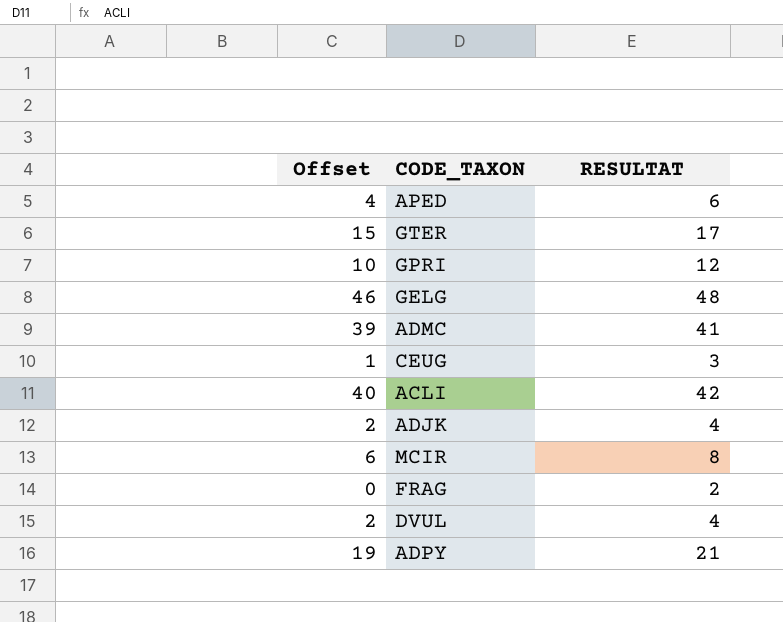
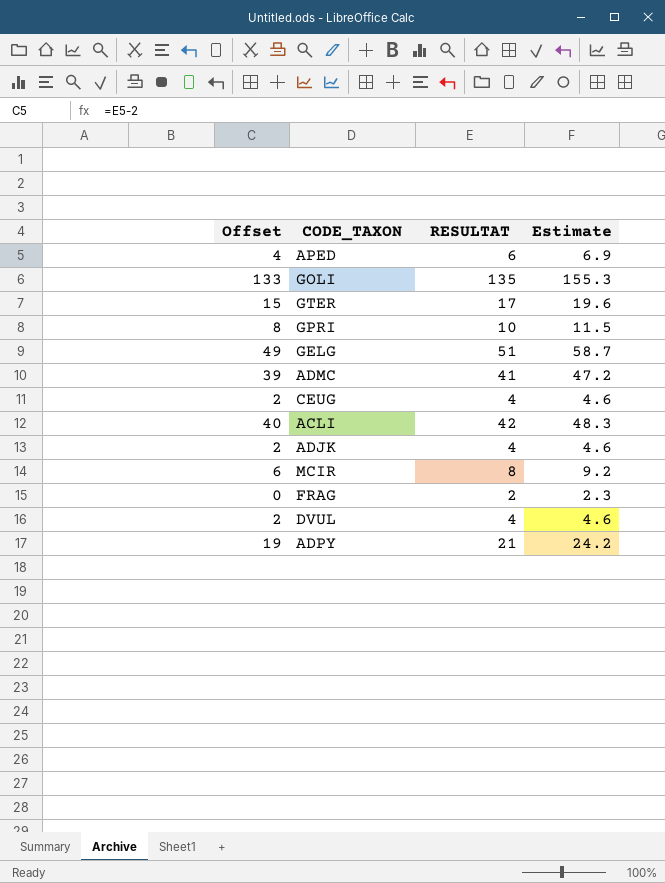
column Estimate | formula: none -> [RESULTAT] * 1.15
row GOLI: none -> 133 | 135 | 155.3
GPRI | Offset: 10 -> 8
GPRI | RESULTAT: 12 -> 10
GELG | Offset: 46 -> 49
GELG | RESULTAT: 48 -> 51
CEUG | Offset: 1 -> 2
CEUG | RESULTAT: 3 -> 4

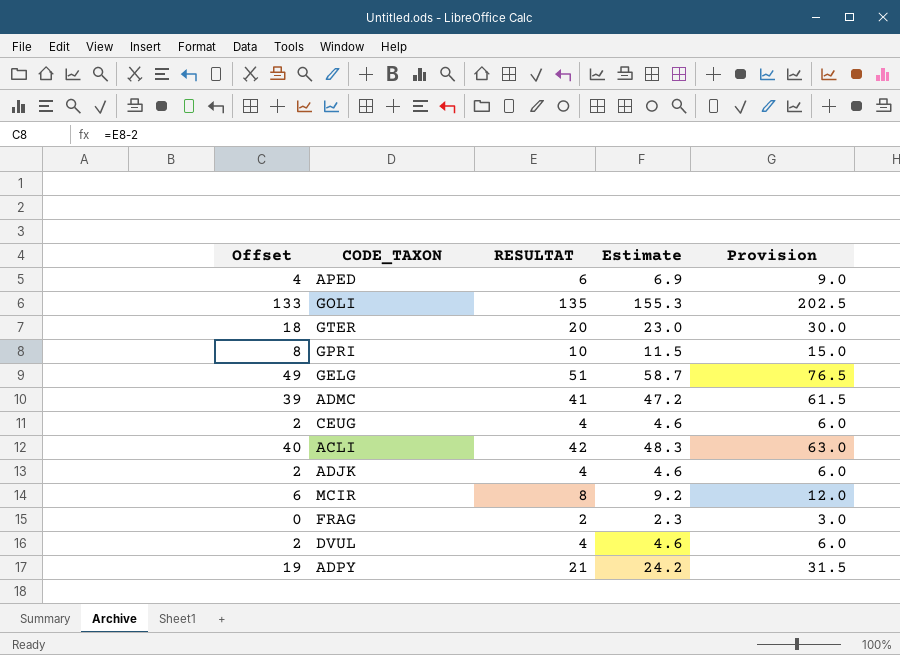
column Provision | formula: none -> [RESULTAT] * 1.5
GTER | Offset: 15 -> 18
GTER | RESULTAT: 17 -> 20
GTER | Estimate: 19.6 -> 23.0

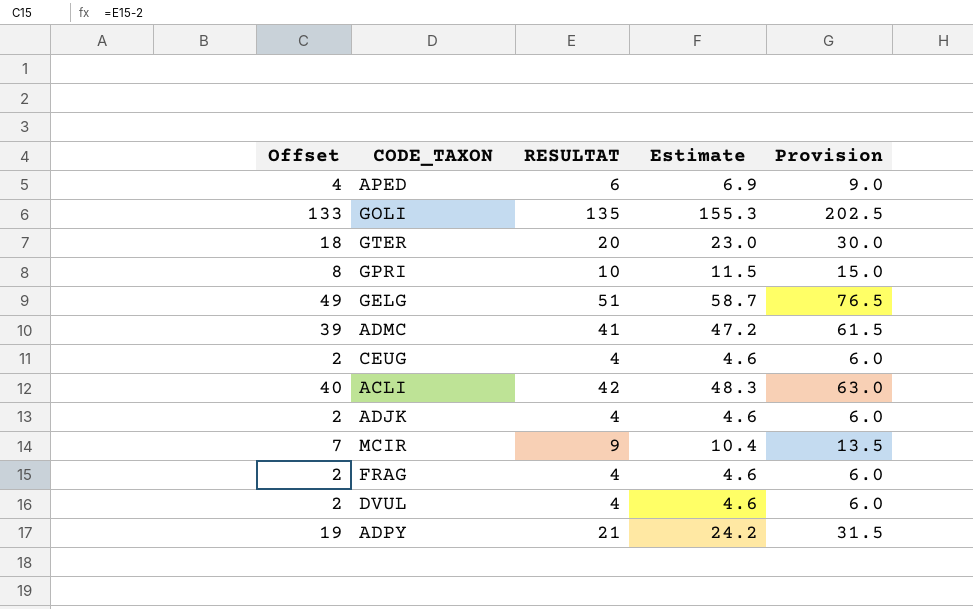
MCIR | Offset: 6 -> 7
MCIR | RESULTAT: 8 -> 9
MCIR | Estimate: 9.2 -> 10.4
MCIR | Provision: 12.0 -> 13.5
FRAG | Offset: 0 -> 2
FRAG | RESULTAT: 2 -> 4
FRAG | Estimate: 2.3 -> 4.6
FRAG | Provision: 3.0 -> 6.0

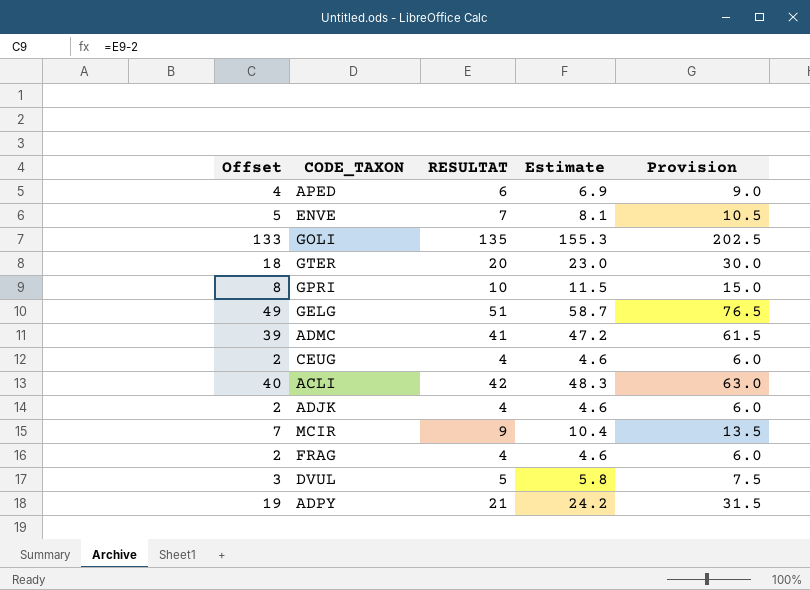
row ENVE: none -> 5 | 7 | 8.1 | 10.5
DVUL | Offset: 2 -> 3
DVUL | RESULTAT: 4 -> 5
DVUL | Estimate: 4.6 -> 5.8
DVUL | Provision: 6.0 -> 7.5

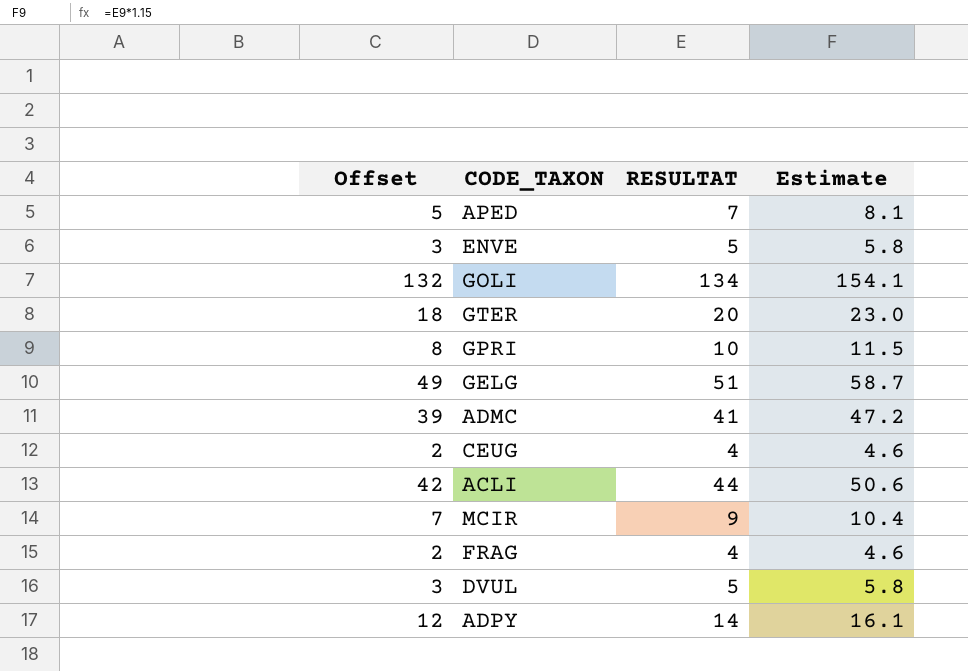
column Provision | formula: [RESULTAT] * 1.5 -> none
row ADJK: 2 | 4 | 4.6 | 6.0 -> none
APED | Offset: 4 -> 5
APED | RESULTAT: 6 -> 7
APED | Estimate: 6.9 -> 8.1
ENVE | Offset: 5 -> 3
ENVE | RESULTAT: 7 -> 5
ENVE | Estimate: 8.1 -> 5.8
GOLI | Offset: 133 -> 132
GOLI | RESULTAT: 135 -> 134
GOLI | Estimate: 155.3 -> 154.1
ACLI | Offset: 40 -> 42
ACLI | RESULTAT: 42 -> 44
ACLI | Estimate: 48.3 -> 50.6
ADPY | Offset: 19 -> 12
ADPY | RESULTAT: 21 -> 14
ADPY | Estimate: 24.2 -> 16.1

